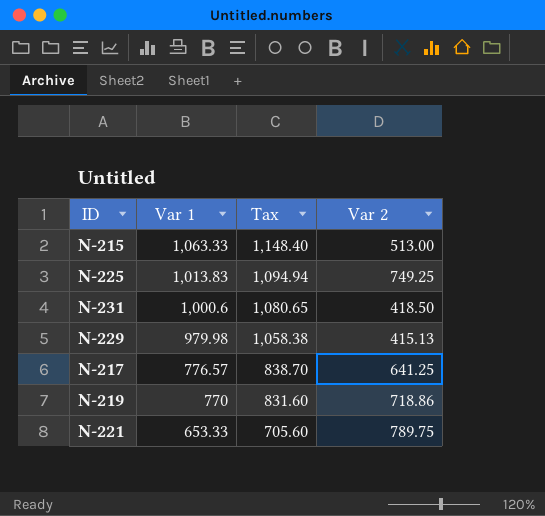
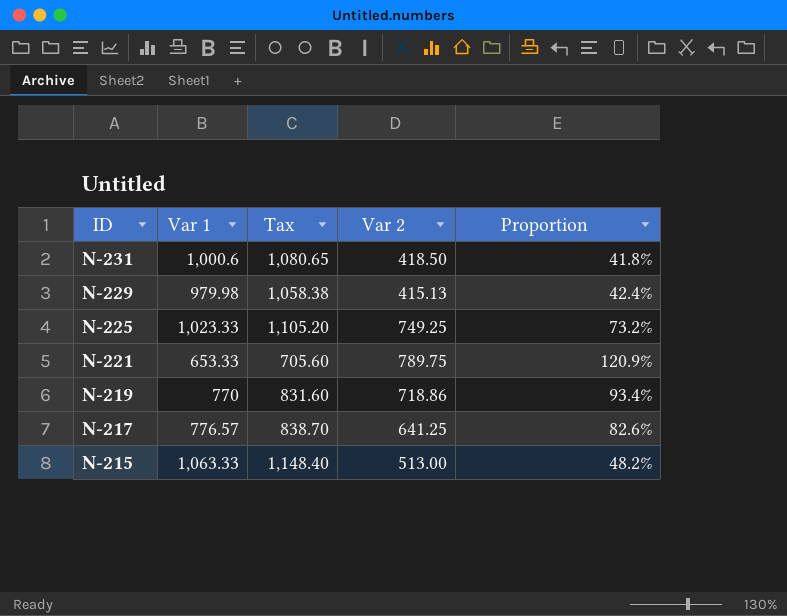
row order: Var 1 descending -> ID descending
column Proportion | formula: none -> [Var 2] / [Var 1]
N-225 | Var 1: 1,013.83 -> 1,023.33
N-225 | Tax: 1,094.94 -> 1,105.20

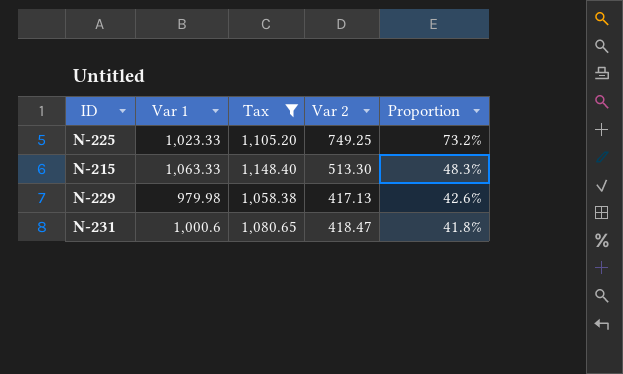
filter: none -> Tax >= 1,058.38
row order: ID descending -> Proportion descending
N-215 | Var 2: 513.00 -> 513.30
N-215 | Proportion: 48.2% -> 48.3%
N-229 | Var 2: 415.13 -> 417.13
N-229 | Proportion: 42.4% -> 42.6%
N-231 | Var 2: 418.50 -> 418.47

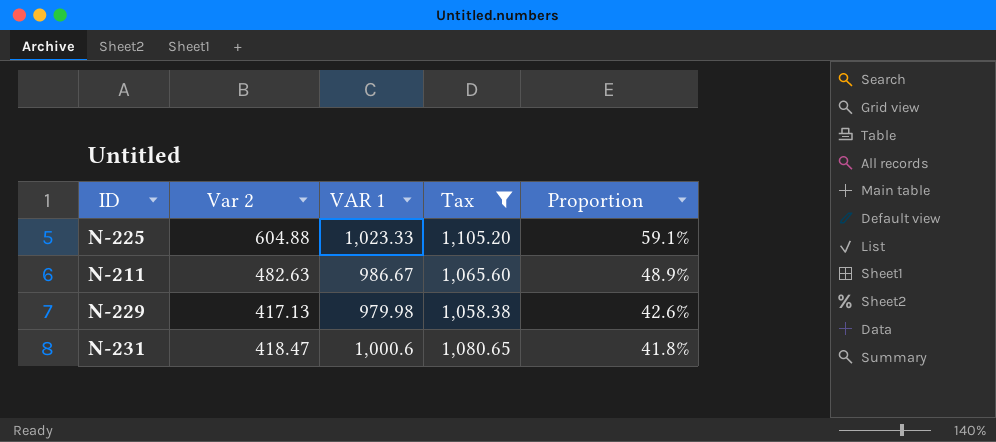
column Var 2 | position: 4 -> 2
column name: Var 1 -> VAR 1
row N-215: 1,063.33 | 1,148.40 | 513.30 | 48.3% -> none
N-225 | Var 2: 749.25 -> 604.88
N-225 | Proportion: 73.2% -> 59.1%
row N-211: none -> 482.63 | 986.67 | 1,065.60 | 48.9%

